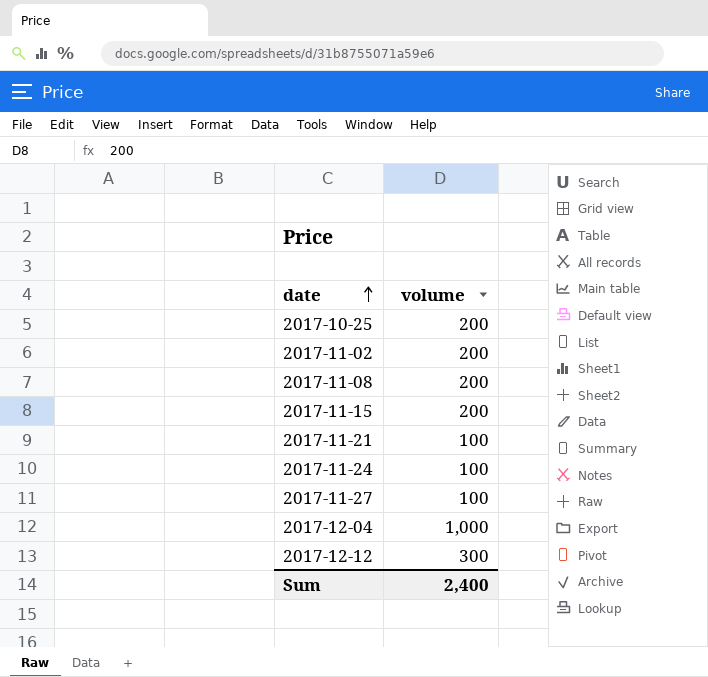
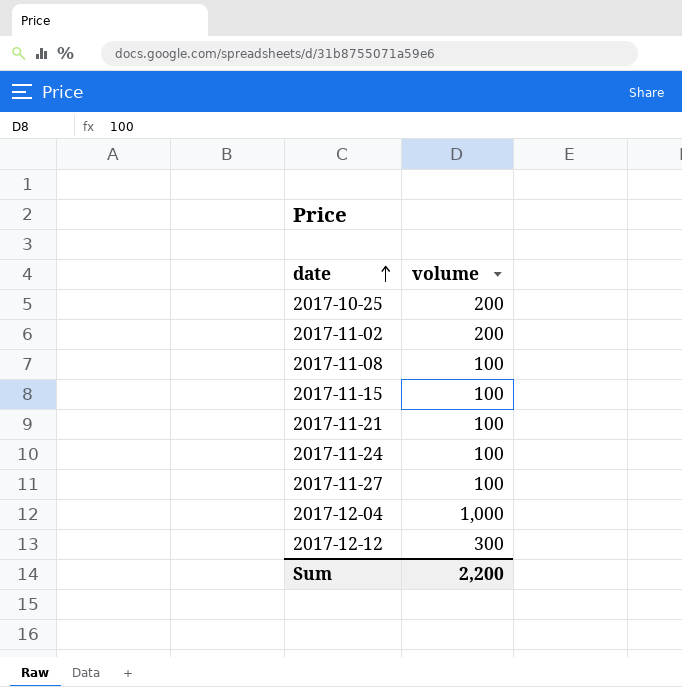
2017-11-08 | volume: 200 -> 100
2017-11-15 | volume: 200 -> 100
Sum | volume: 2,400 -> 2,200

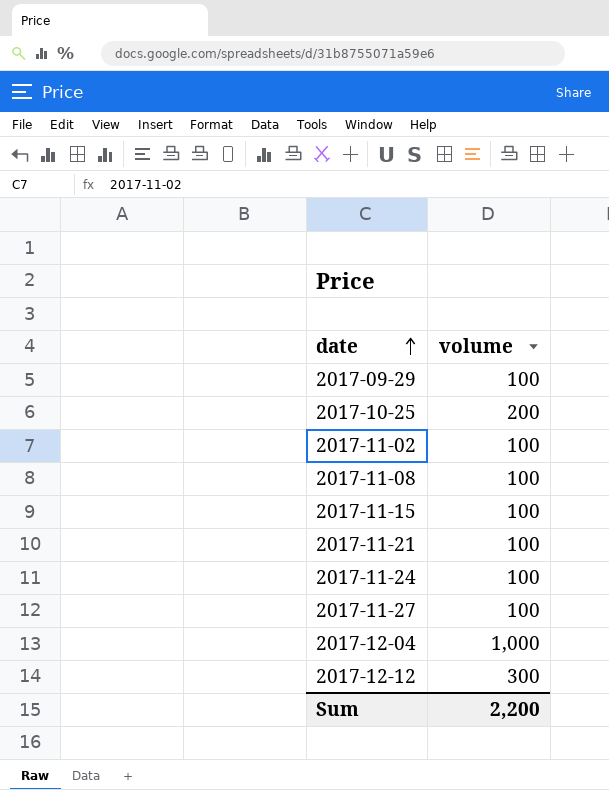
row 2017-09-29: none -> 100
2017-11-02 | volume: 200 -> 100

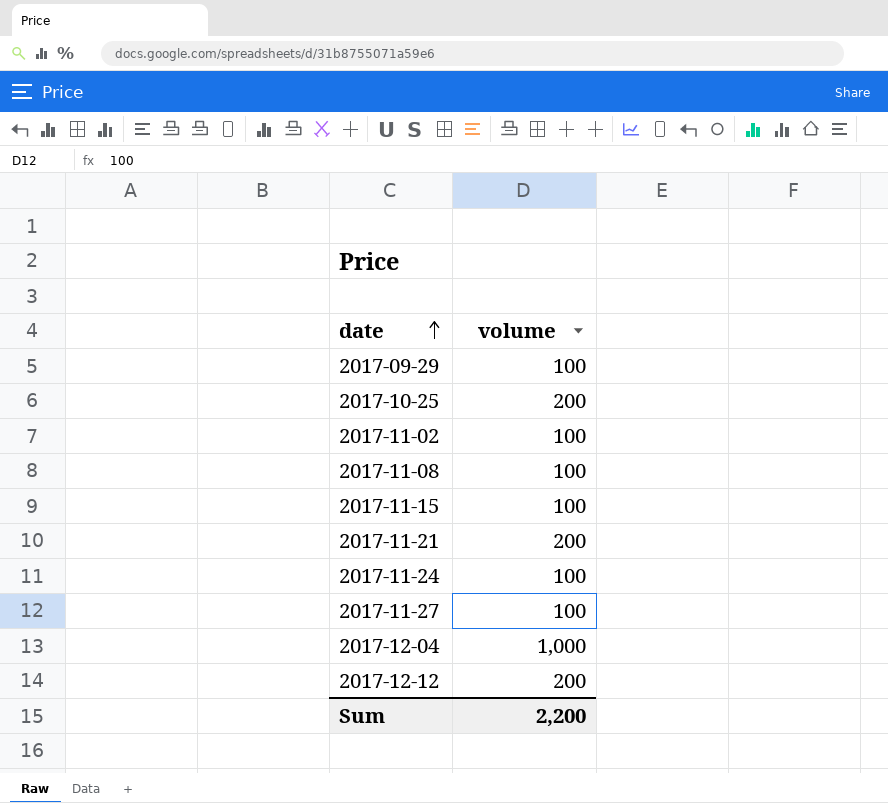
2017-11-21 | volume: 100 -> 200
2017-12-12 | volume: 300 -> 200

